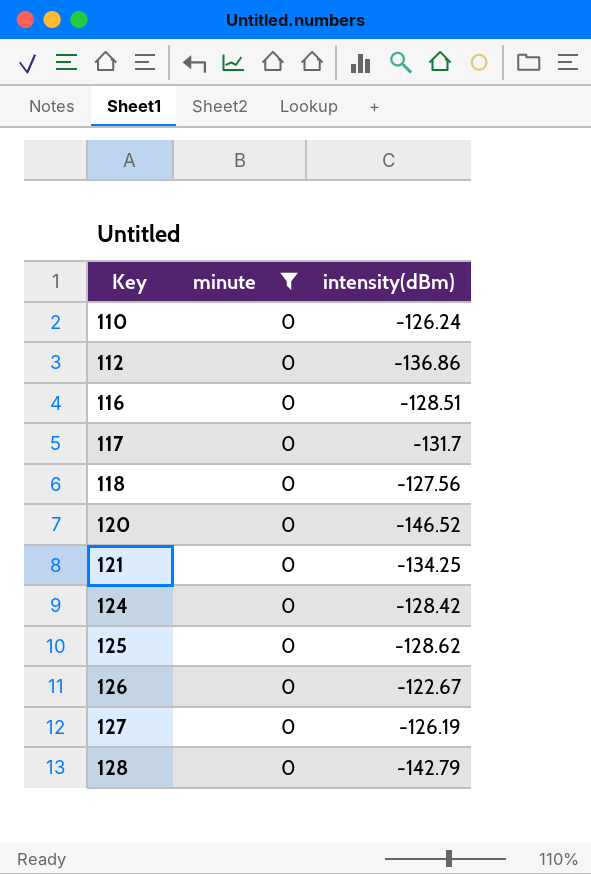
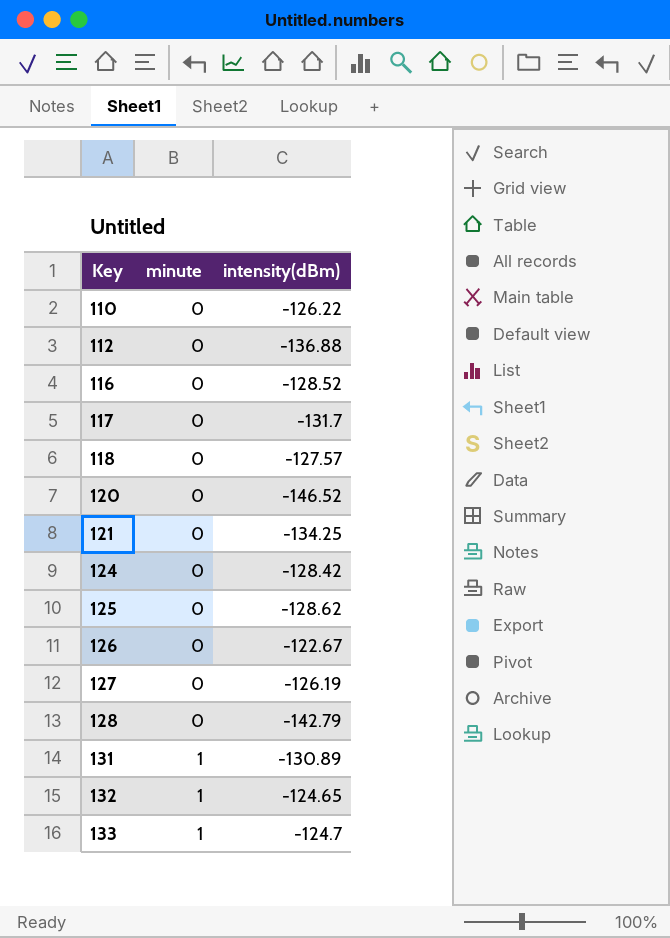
filter: minute = 0 -> none
110 | intensity(dBm): -126.24 -> -126.22
112 | intensity(dBm): -136.86 -> -136.88
116 | intensity(dBm): -128.51 -> -128.52
118 | intensity(dBm): -127.56 -> -127.57

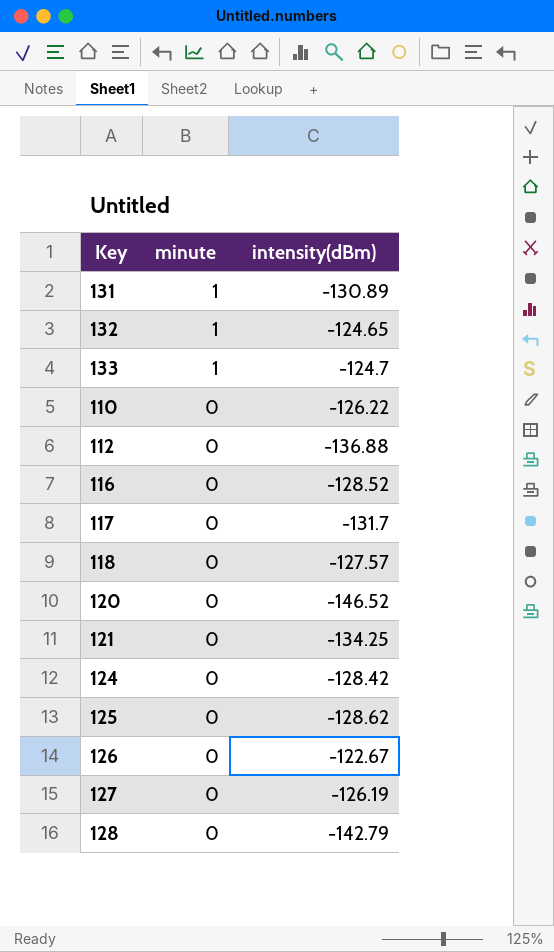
row order: Key ascending -> minute descending

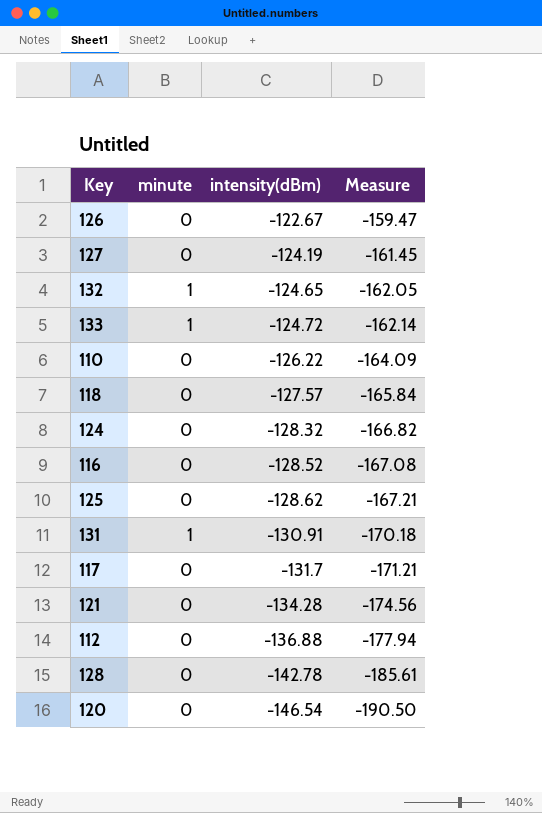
row order: minute descending -> intensity(dBm) descending
column Measure | formula: none -> [intensity(dBm)] * 1.3
127 | intensity(dBm): -126.19 -> -124.19
133 | intensity(dBm): -124.7 -> -124.72
124 | intensity(dBm): -128.42 -> -128.32
131 | intensity(dBm): -130.89 -> -130.91
121 | intensity(dBm): -134.25 -> -134.28
128 | intensity(dBm): -142.79 -> -142.78
120 | intensity(dBm): -146.52 -> -146.54

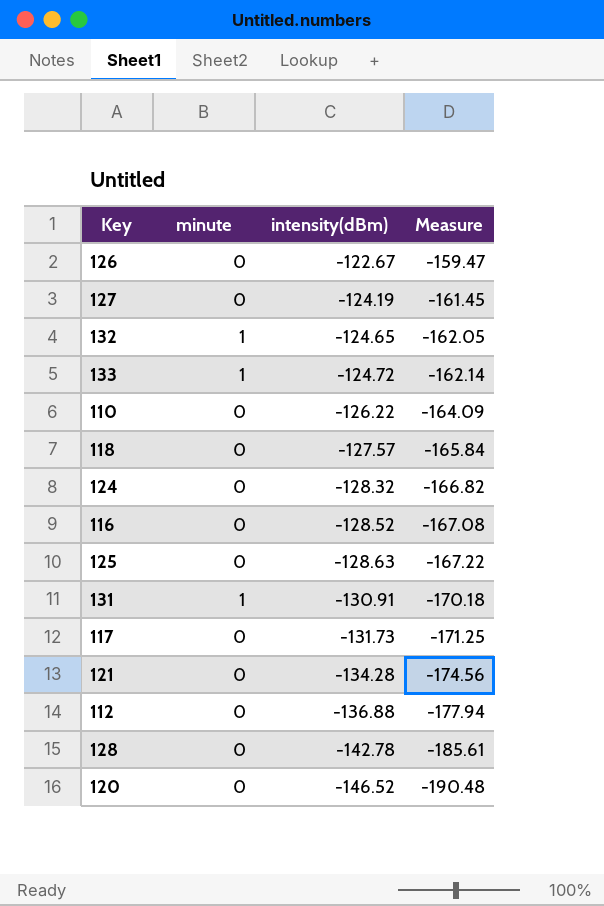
125 | intensity(dBm): -128.62 -> -128.63
125 | Measure: -167.21 -> -167.22
117 | intensity(dBm): -131.7 -> -131.73
117 | Measure: -171.21 -> -171.25
120 | intensity(dBm): -146.54 -> -146.52
120 | Measure: -190.50 -> -190.48

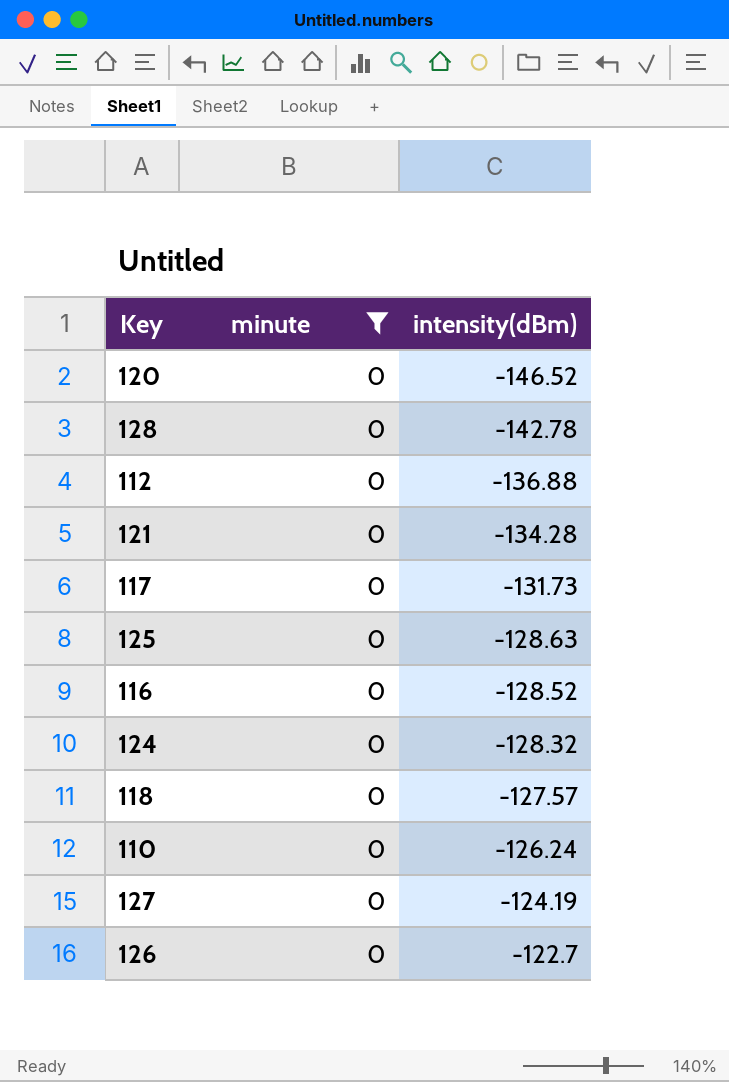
filter: none -> minute = 0
row order: intensity(dBm) descending -> intensity(dBm) ascending
column Measure | formula: [intensity(dBm)] * 1.3 -> none
110 | intensity(dBm): -126.22 -> -126.24
126 | intensity(dBm): -122.67 -> -122.7

